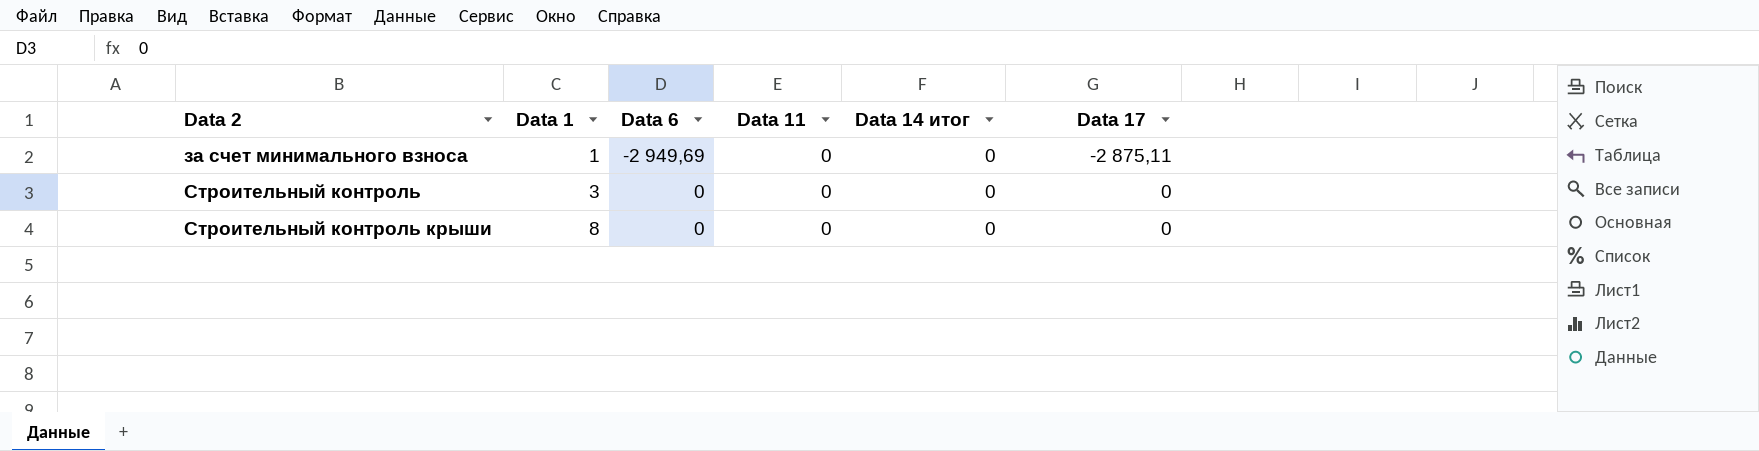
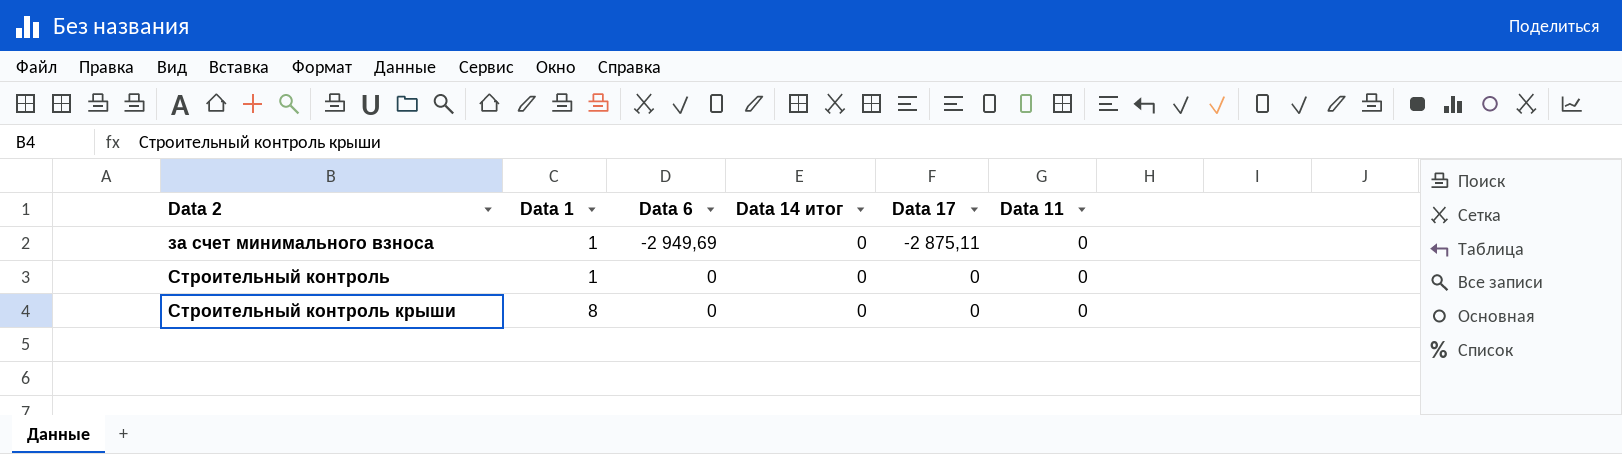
column Data 11 | position: 4 -> 6
Строительный контроль | Data 1: 3 -> 1

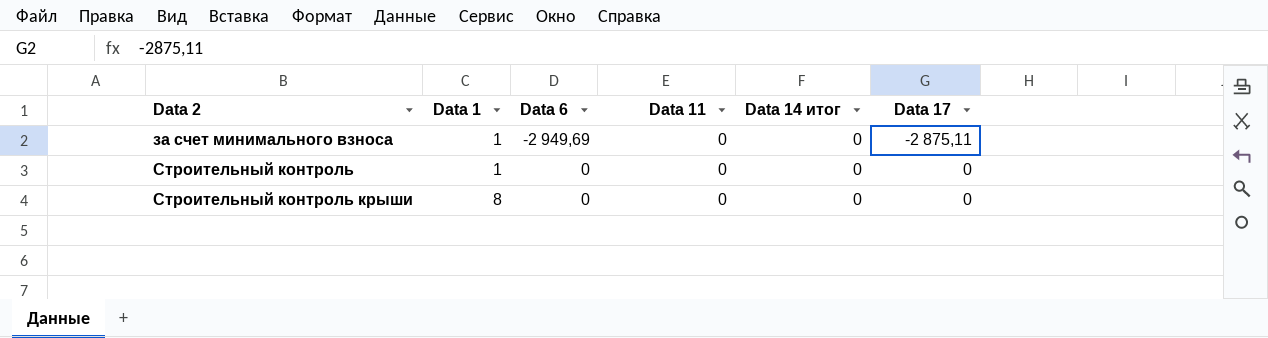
column Data 11 | position: 6 -> 4

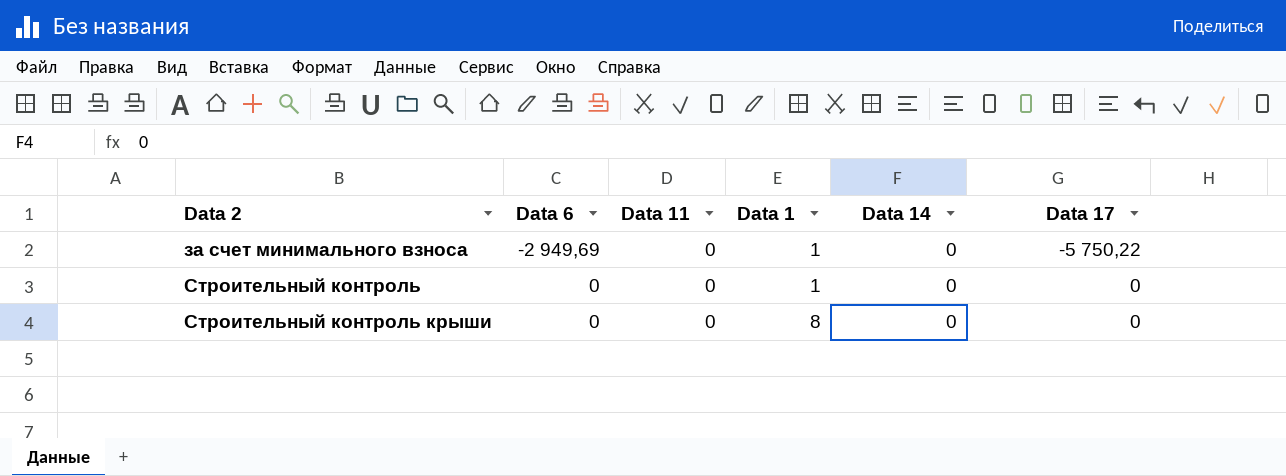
column Data 1 | position: 2 -> 4
column name: Data 14 итог -> Data 14
за счет минимального взноса | Data 17: -2 875,11 -> -5 750,22

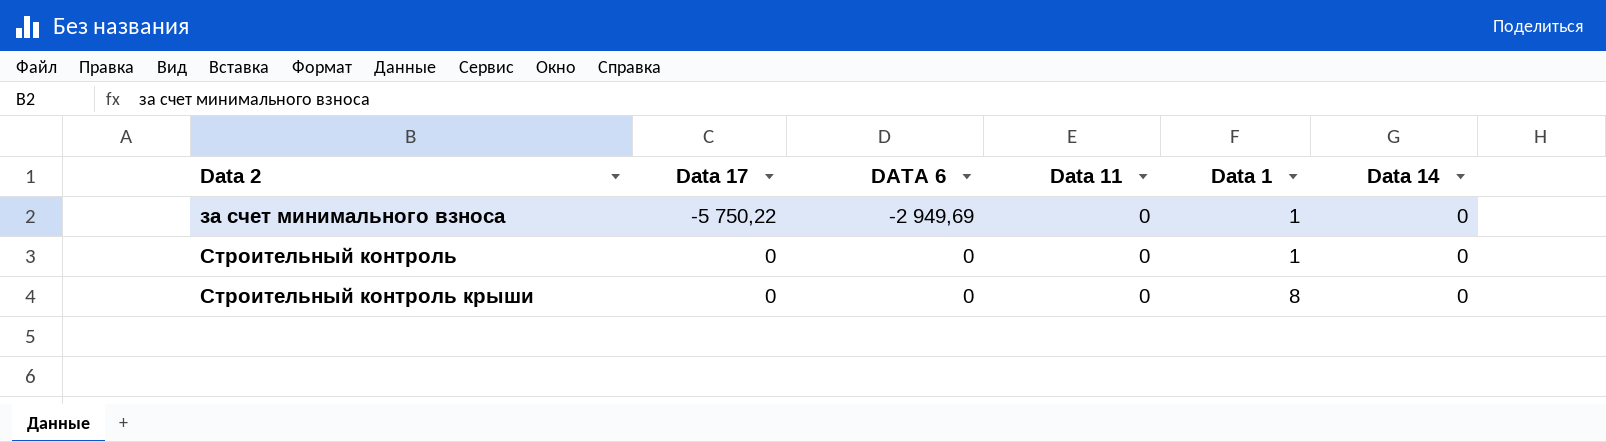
column Data 17 | position: 6 -> 2
column name: Data 6 -> DATA 6

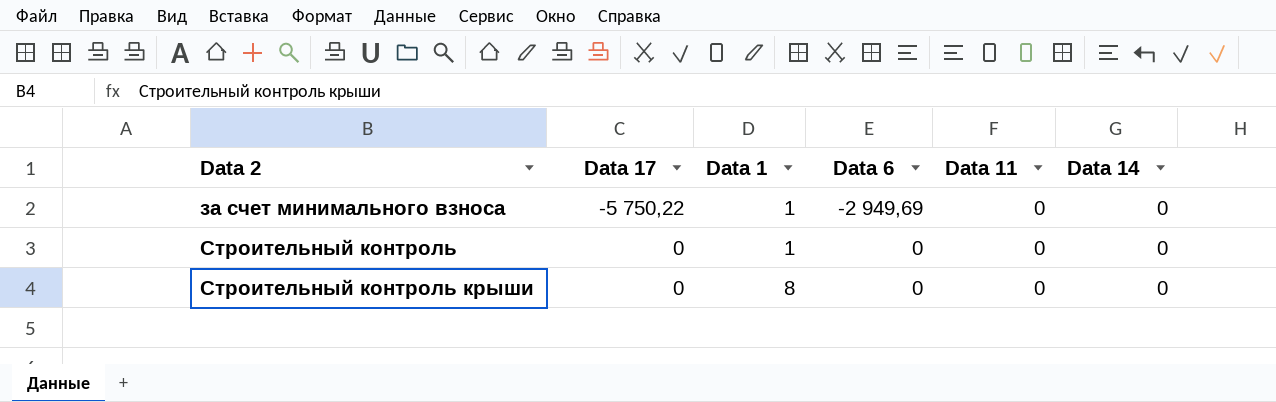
column Data 1 | position: 5 -> 3
column name: DATA 6 -> Data 6

